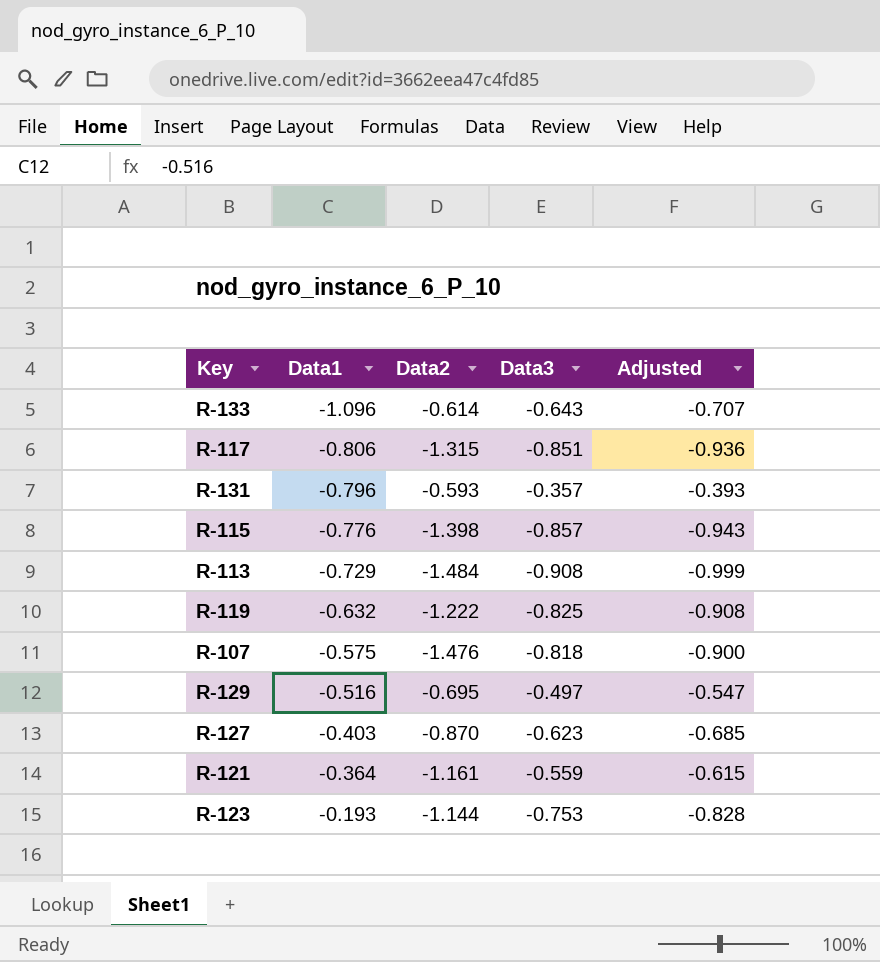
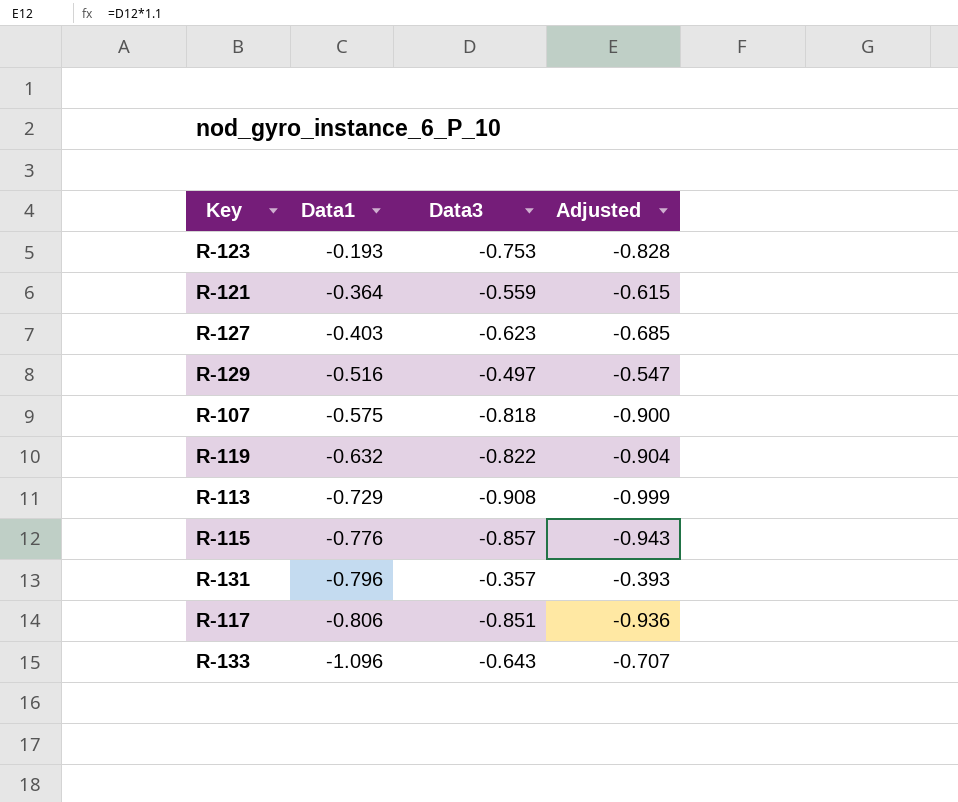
row order: Data1 ascending -> Data1 descending
column Data2 | position: 3 -> none
R-119 | Data3: -0.825 -> -0.822
R-119 | Adjusted: -0.908 -> -0.904

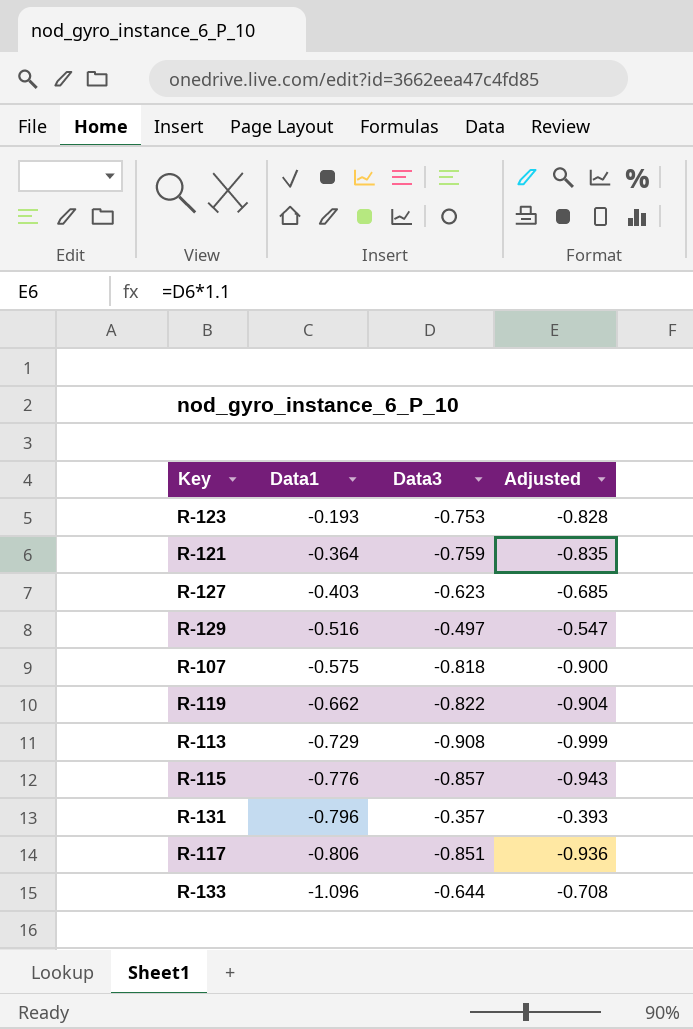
R-121 | Data3: -0.559 -> -0.759
R-121 | Adjusted: -0.615 -> -0.835
R-119 | Data1: -0.632 -> -0.662
R-133 | Data3: -0.643 -> -0.644
R-133 | Adjusted: -0.707 -> -0.708

